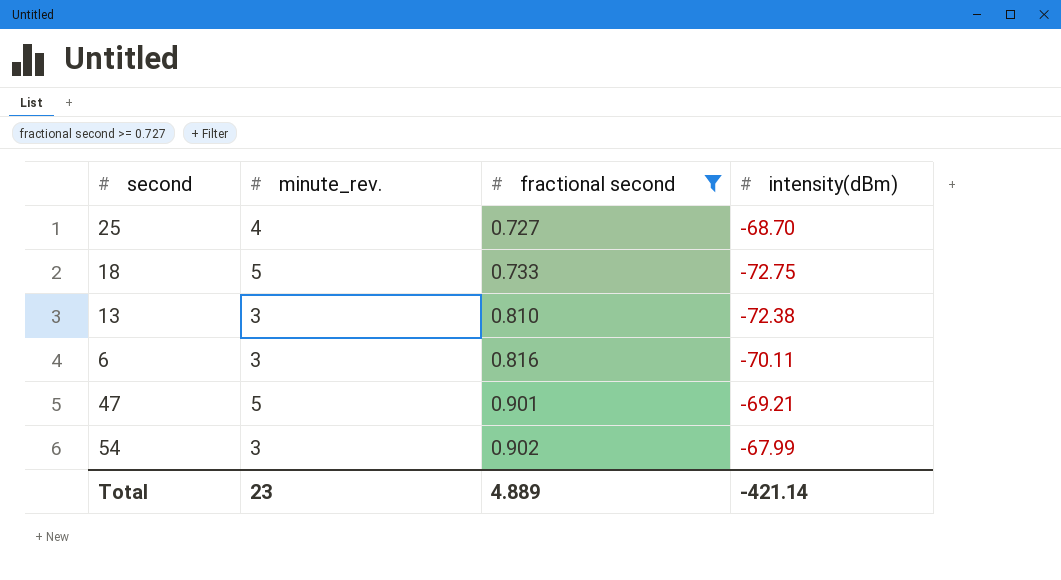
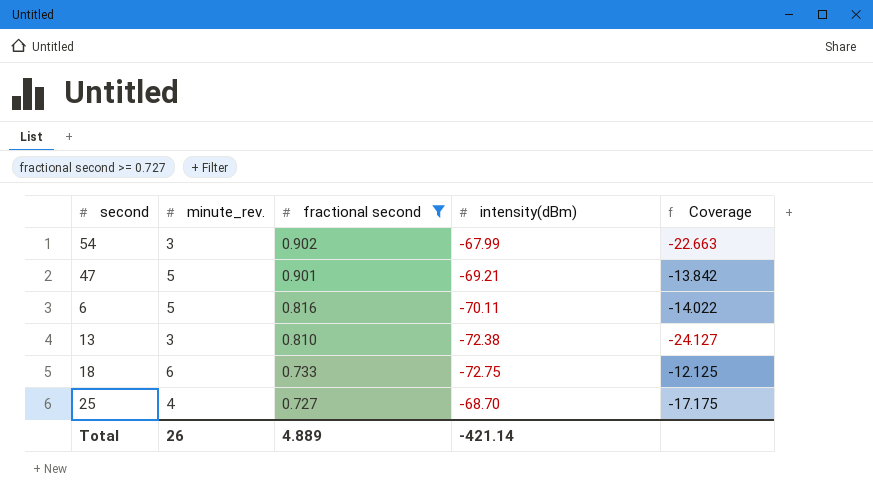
row order: fractional second ascending -> fractional second descending
column Coverage | formula: none -> [intensity(dBm)] / [minute_rev.]
6 | minute_rev.: 3 -> 5
18 | minute_rev.: 5 -> 6
Total | minute_rev.: 23 -> 26

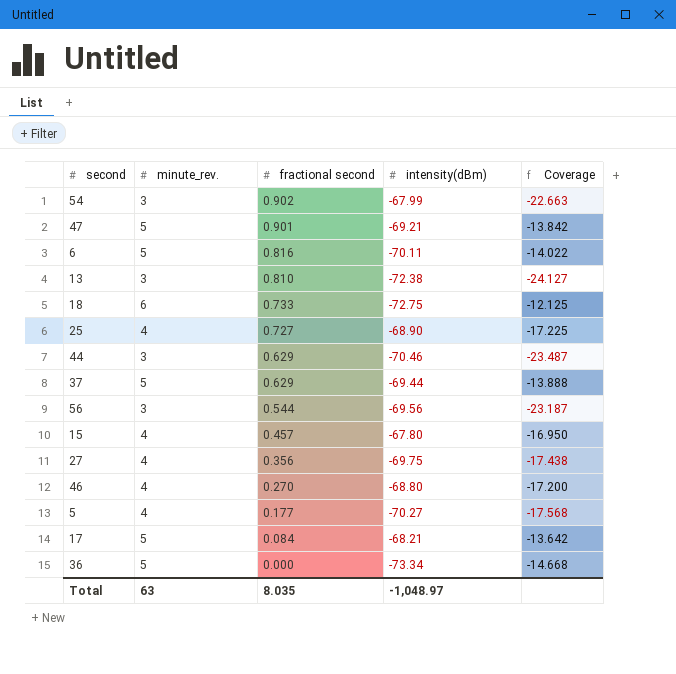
filter: fractional second >= 0.727 -> none
25 | intensity(dBm): -68.70 -> -68.90
25 | Coverage: -17.175 -> -17.225
Total | minute_rev.: 26 -> 63
Total | fractional second: 4.889 -> 8.035
Total | intensity(dBm): -421.14 -> -1,048.97

